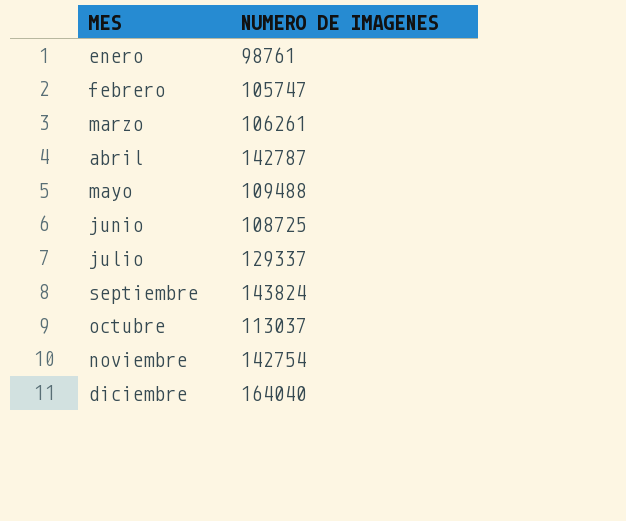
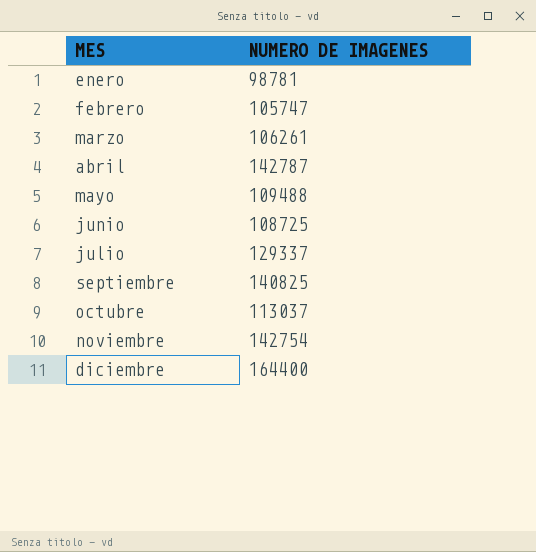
enero | NUMERO DE IMAGENES: 98761 -> 98781
septiembre | NUMERO DE IMAGENES: 143824 -> 140825
diciembre | NUMERO DE IMAGENES: 164040 -> 164400

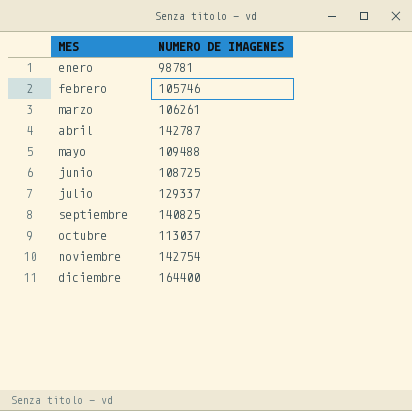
febrero | NUMERO DE IMAGENES: 105747 -> 105746

